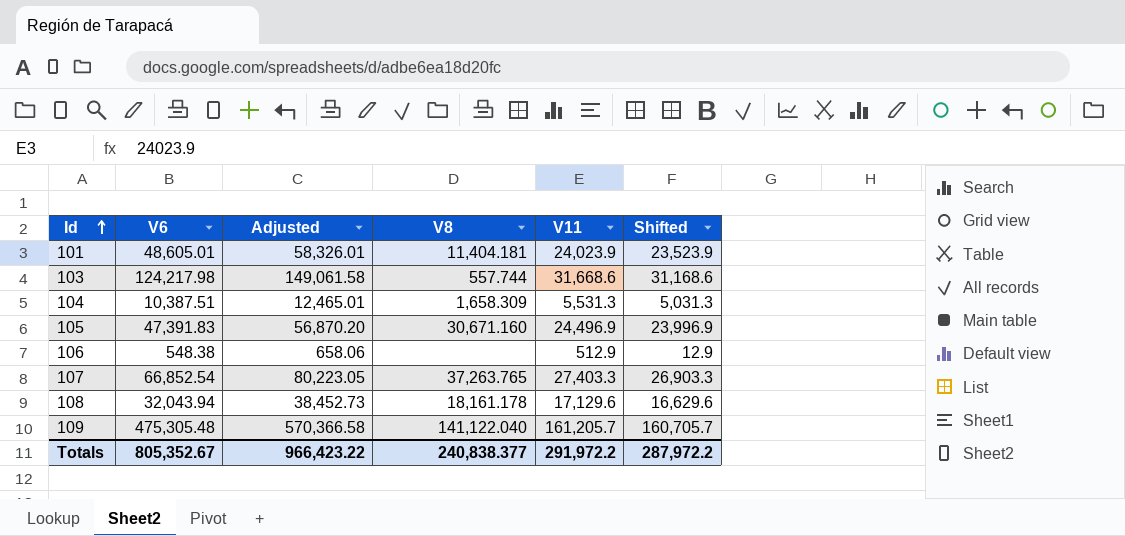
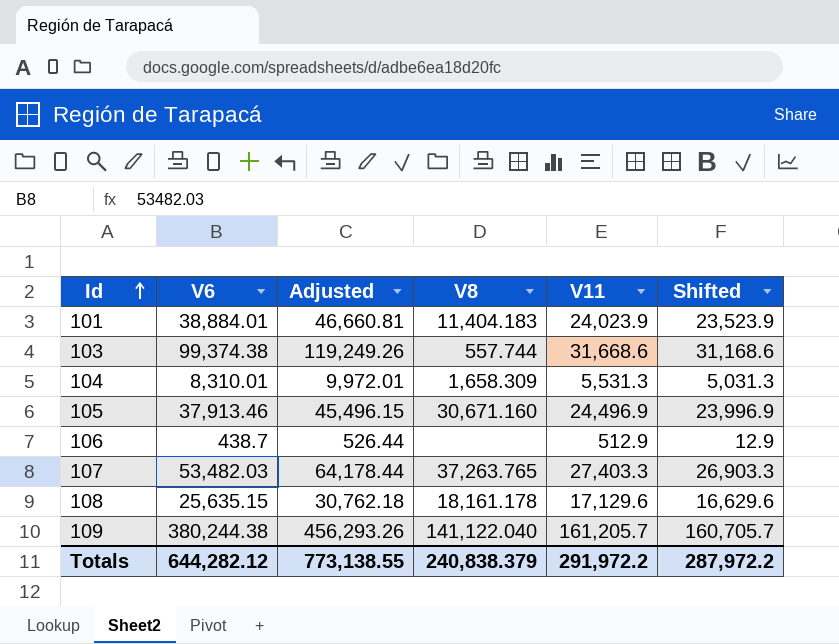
101 | V6: 48,605.01 -> 38,884.01
101 | Adjusted: 58,326.01 -> 46,660.81
101 | V8: 11,404.181 -> 11,404.183
103 | V6: 124,217.98 -> 99,374.38
103 | Adjusted: 149,061.58 -> 119,249.26
104 | V6: 10,387.51 -> 8,310.01
104 | Adjusted: 12,465.01 -> 9,972.01
105 | V6: 47,391.83 -> 37,913.46
105 | Adjusted: 56,870.20 -> 45,496.15
106 | V6: 548.38 -> 438.7
106 | Adjusted: 658.06 -> 526.44
107 | V6: 66,852.54 -> 53,482.03
107 | Adjusted: 80,223.05 -> 64,178.44
108 | V6: 32,043.94 -> 25,635.15
108 | Adjusted: 38,452.73 -> 30,762.18
109 | V6: 475,305.48 -> 380,244.38
109 | Adjusted: 570,366.58 -> 456,293.26
Totals | V6: 805,352.67 -> 644,282.12
Totals | Adjusted: 966,423.22 -> 773,138.55
Totals | V8: 240,838.377 -> 240,838.379

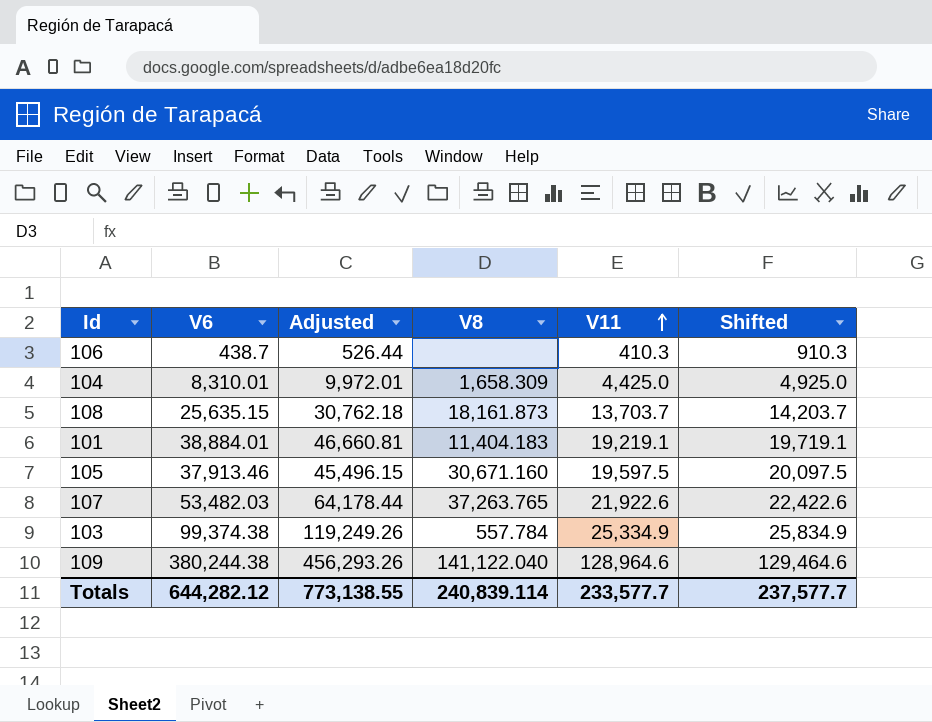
row order: Id ascending -> V11 ascending
column Shifted | formula: [V11] - 500 -> [V11] + 500
106 | V11: 512.9 -> 410.3
104 | V11: 5,531.3 -> 4,425.0
108 | V8: 18,161.178 -> 18,161.873
108 | V11: 17,129.6 -> 13,703.7
101 | V11: 24,023.9 -> 19,219.1
105 | V11: 24,496.9 -> 19,597.5
107 | V11: 27,403.3 -> 21,922.6
103 | V8: 557.744 -> 557.784
103 | V11: 31,668.6 -> 25,334.9
109 | V11: 161,205.7 -> 128,964.6
Totals | V8: 240,838.379 -> 240,839.114
Totals | V11: 291,972.2 -> 233,577.7
Totals | Shifted: 287,972.2 -> 237,577.7

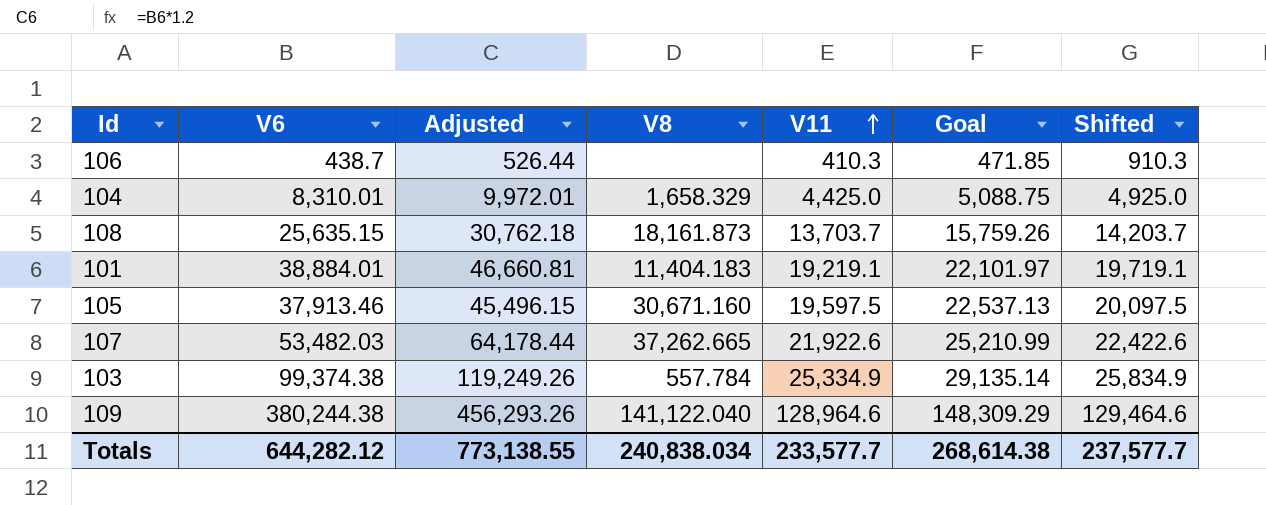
column Goal | formula: none -> [V11] * 1.15
104 | V8: 1,658.309 -> 1,658.329
107 | V8: 37,263.765 -> 37,262.665
Totals | V8: 240,839.114 -> 240,838.034

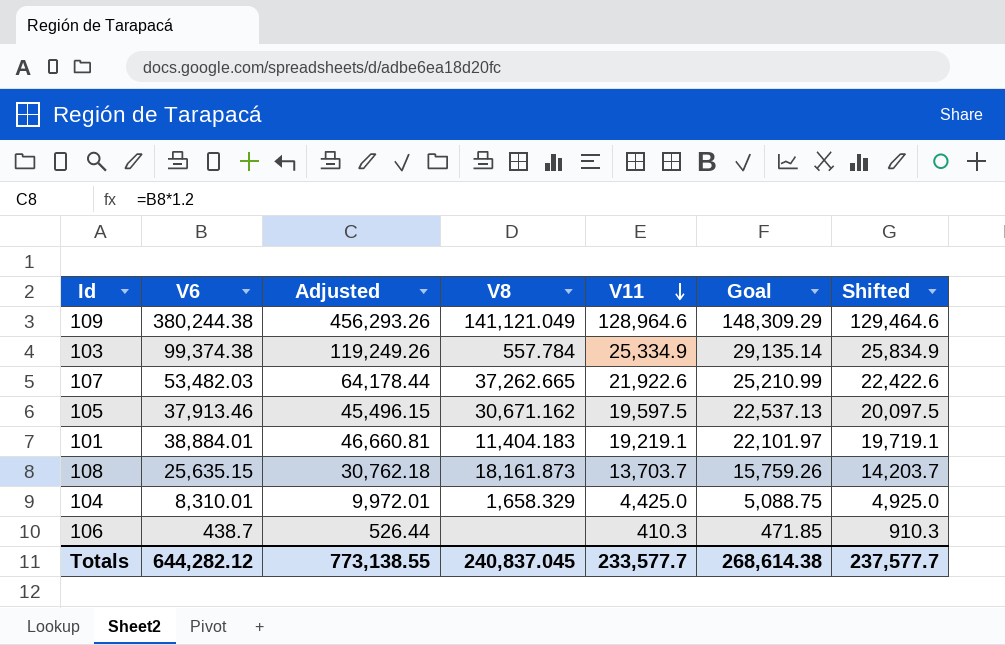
row order: V11 ascending -> V11 descending
109 | V8: 141,122.040 -> 141,121.049
105 | V8: 30,671.160 -> 30,671.162
Totals | V8: 240,838.034 -> 240,837.045

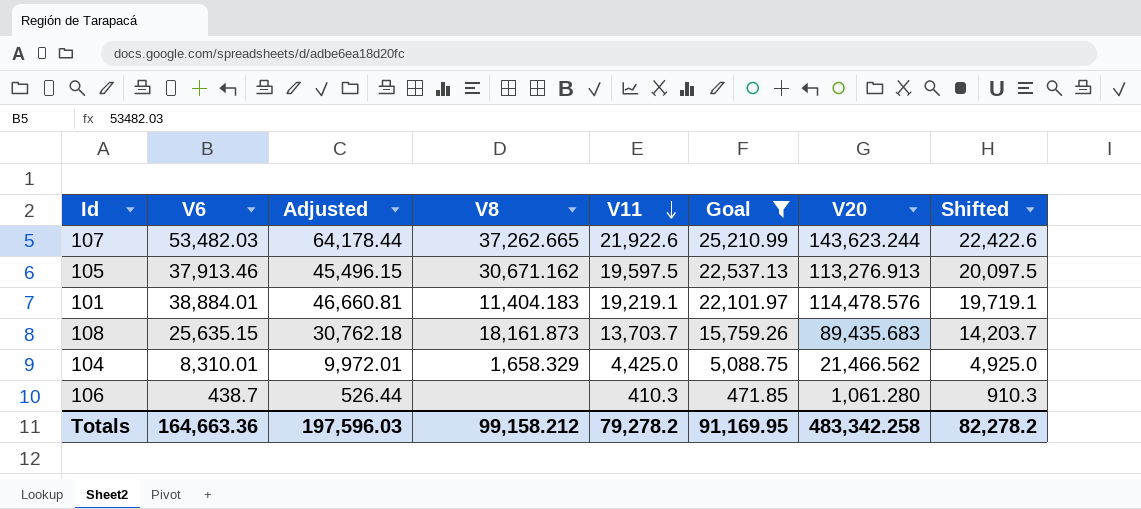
filter: none -> Goal <= 25,210.99
column V20 | position: none -> 7
Totals | V6: 644,282.12 -> 164,663.36
Totals | Adjusted: 773,138.55 -> 197,596.03
Totals | V8: 240,837.045 -> 99,158.212
Totals | V11: 233,577.7 -> 79,278.2
Totals | Goal: 268,614.38 -> 91,169.95
Totals | Shifted: 237,577.7 -> 82,278.2

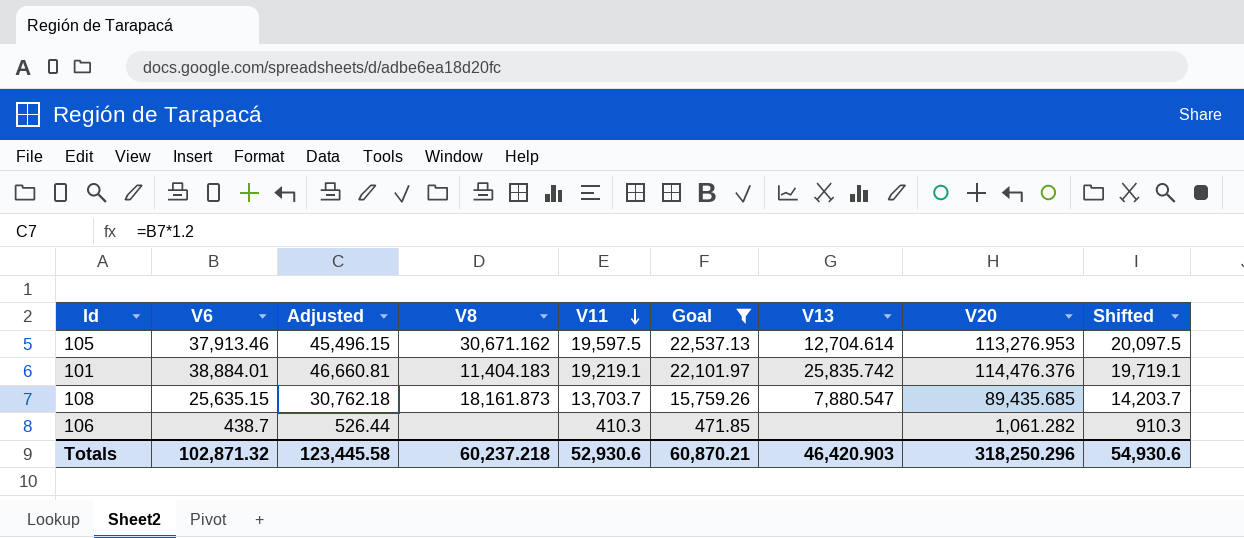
column V13 | position: none -> 7
row 107: 53,482.03 | 64,178.44 | 37,262.665 | 21,922.6 | 25,210.99 | 143,623.244 | 22,422.6 -> none
row 104: 8,310.01 | 9,972.01 | 1,658.329 | 4,425.0 | 5,088.75 | 21,466.562 | 4,925.0 -> none
105 | V20: 113,276.913 -> 113,276.953
101 | V20: 114,478.576 -> 114,476.376
108 | V20: 89,435.683 -> 89,435.685
106 | V20: 1,061.280 -> 1,061.282
Totals | V6: 164,663.36 -> 102,871.32
Totals | Adjusted: 197,596.03 -> 123,445.58
Totals | V8: 99,158.212 -> 60,237.218
Totals | V11: 79,278.2 -> 52,930.6
Totals | Goal: 91,169.95 -> 60,870.21
Totals | V20: 483,342.258 -> 318,250.296
Totals | Shifted: 82,278.2 -> 54,930.6

